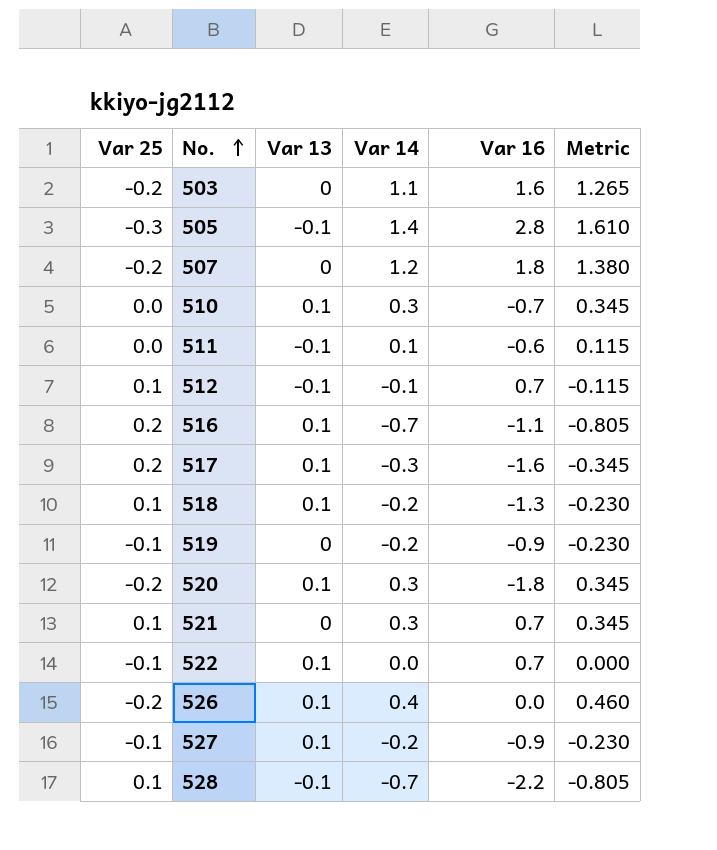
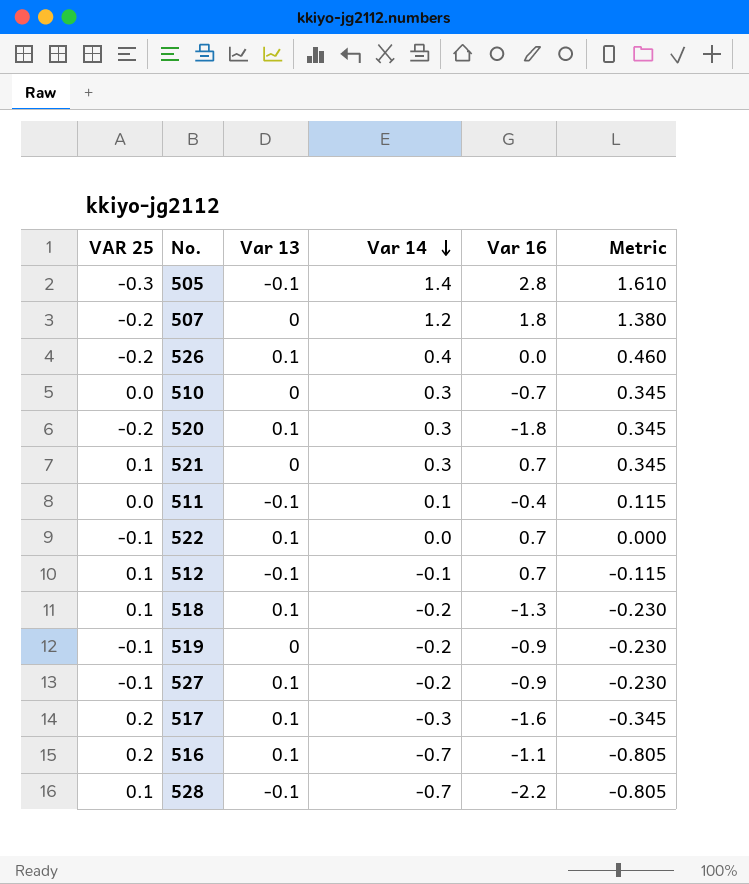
row order: No. ascending -> Var 14 descending
column name: Var 25 -> VAR 25
row 503: -0.2 | 0 | 1.1 | 1.6 | 1.265 -> none
510 | Var 13: 0.1 -> 0
511 | Var 16: -0.6 -> -0.4

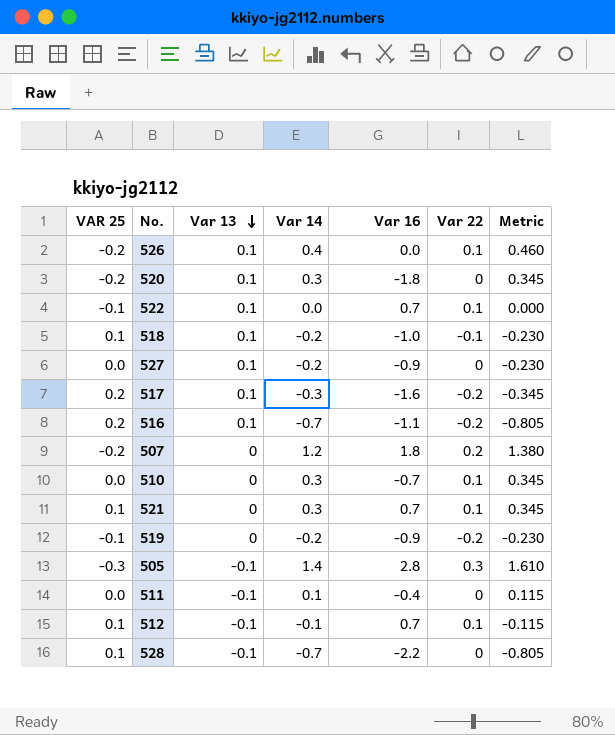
row order: Var 14 descending -> Var 13 descending
column Var 22 | position: none -> 6
518 | Var 16: -1.3 -> -1.0
527 | VAR 25: -0.1 -> 0.0

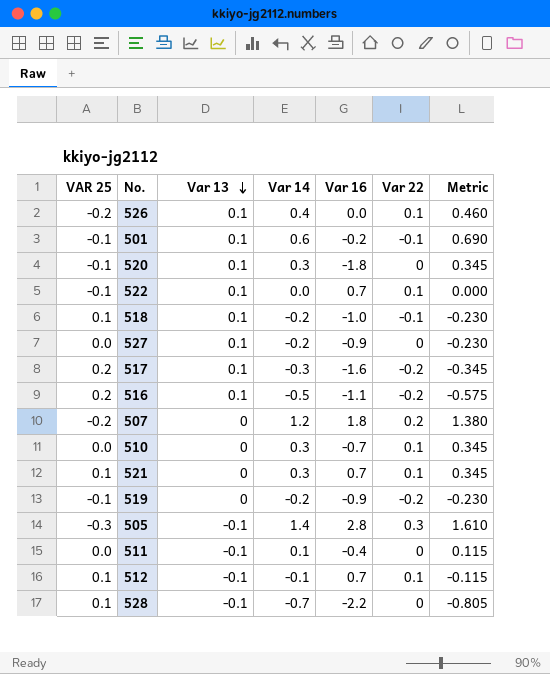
row 501: none -> -0.1 | 0.1 | 0.6 | -0.2 | -0.1 | 0.690
520 | VAR 25: -0.2 -> -0.1
516 | Var 14: -0.7 -> -0.5
516 | Metric: -0.805 -> -0.575

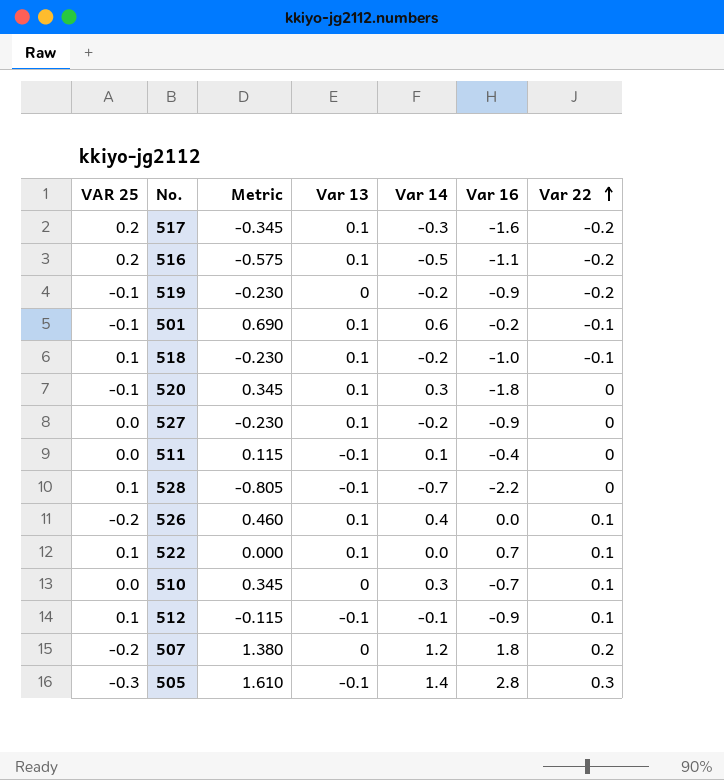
row order: Var 13 descending -> Var 22 ascending
column Metric | position: 7 -> 3
row 521: 0.1 | 0 | 0.3 | 0.7 | 0.1 | 0.345 -> none
522 | VAR 25: -0.1 -> 0.1
512 | Var 16: 0.7 -> -0.9

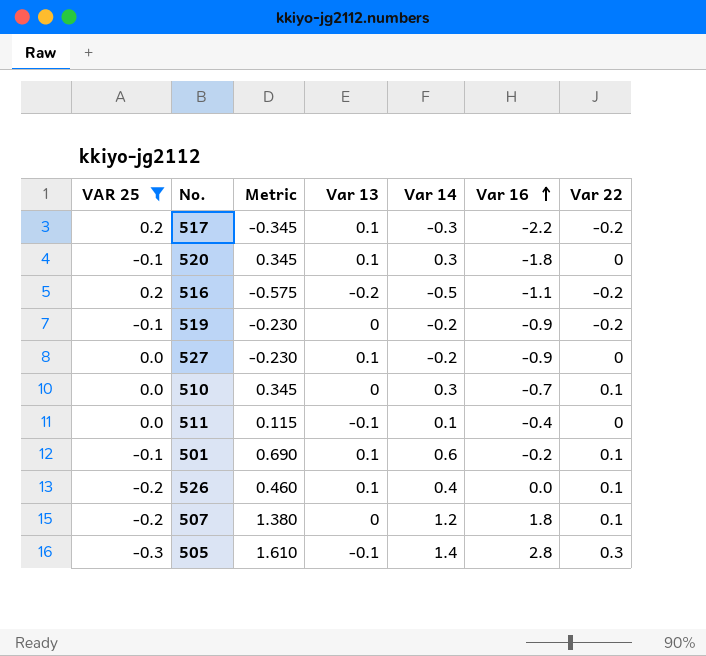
filter: none -> VAR 25 != 0.1
row order: Var 22 ascending -> Var 16 ascending
517 | Var 16: -1.6 -> -2.2
516 | Var 13: 0.1 -> -0.2
501 | Var 22: -0.1 -> 0.1
507 | Var 22: 0.2 -> 0.1

